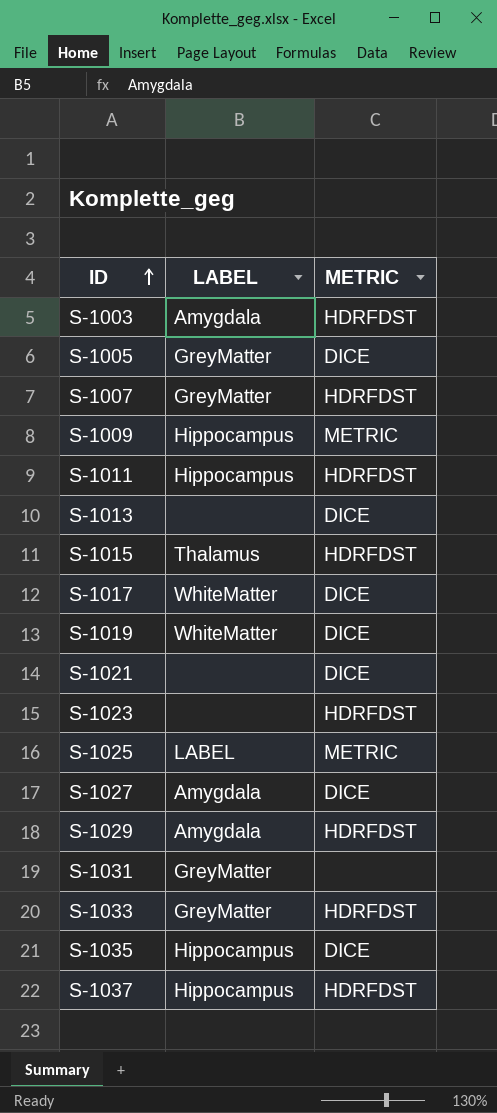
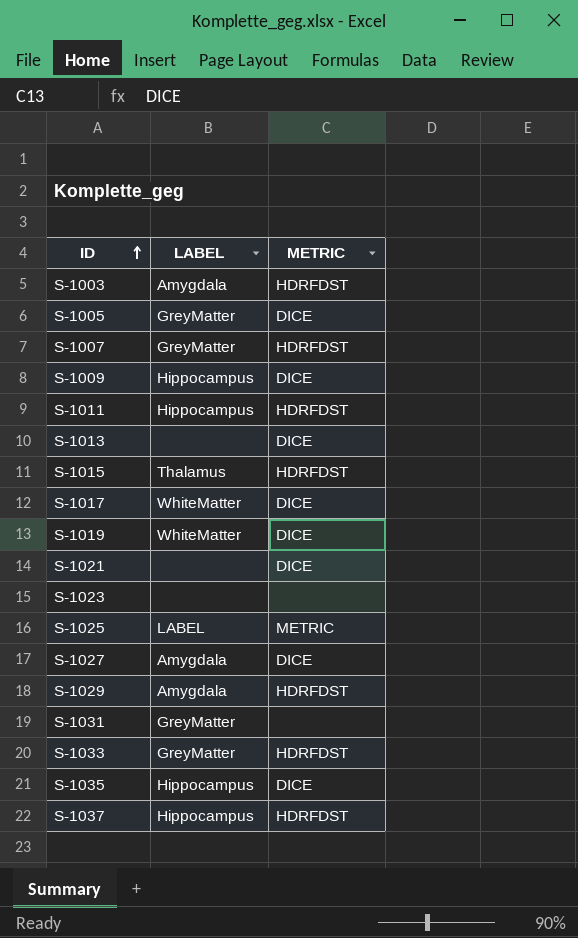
S-1009 | METRIC: METRIC -> DICE
S-1023 | METRIC: HDRFDST -> none

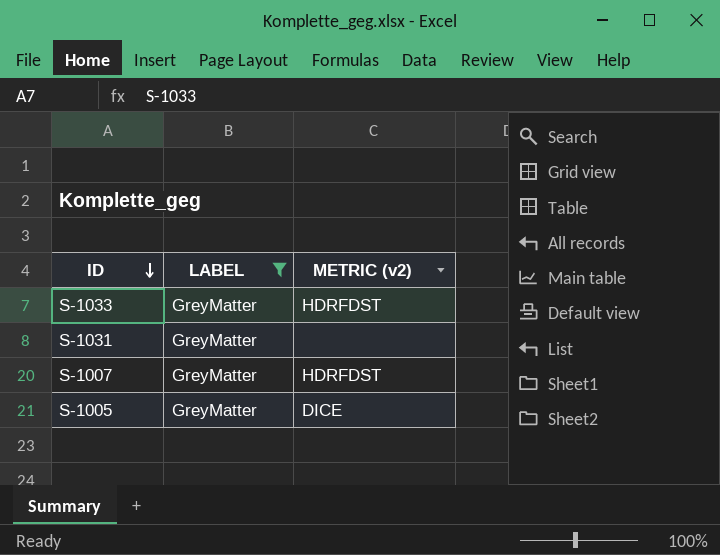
filter: none -> LABEL = GreyMatter
row order: ID ascending -> ID descending
column name: METRIC -> METRIC (v2)

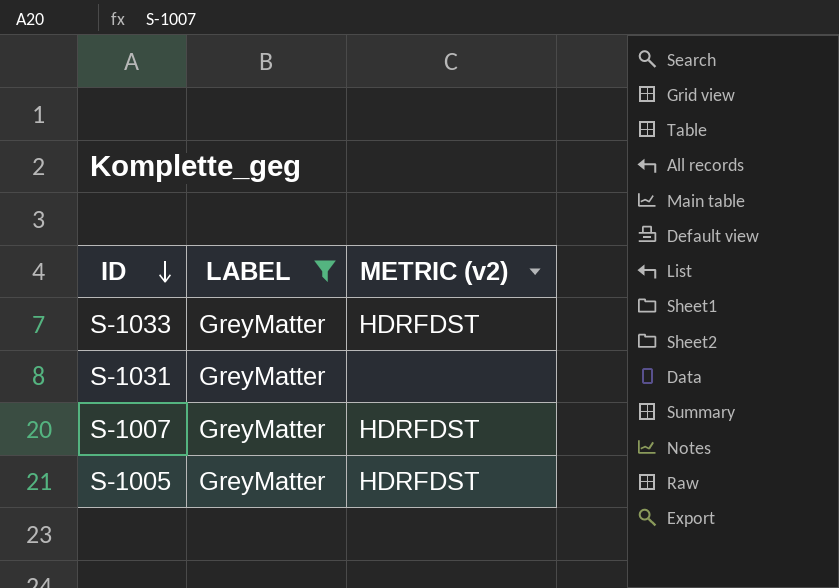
S-1005 | METRIC (v2): DICE -> HDRFDST

